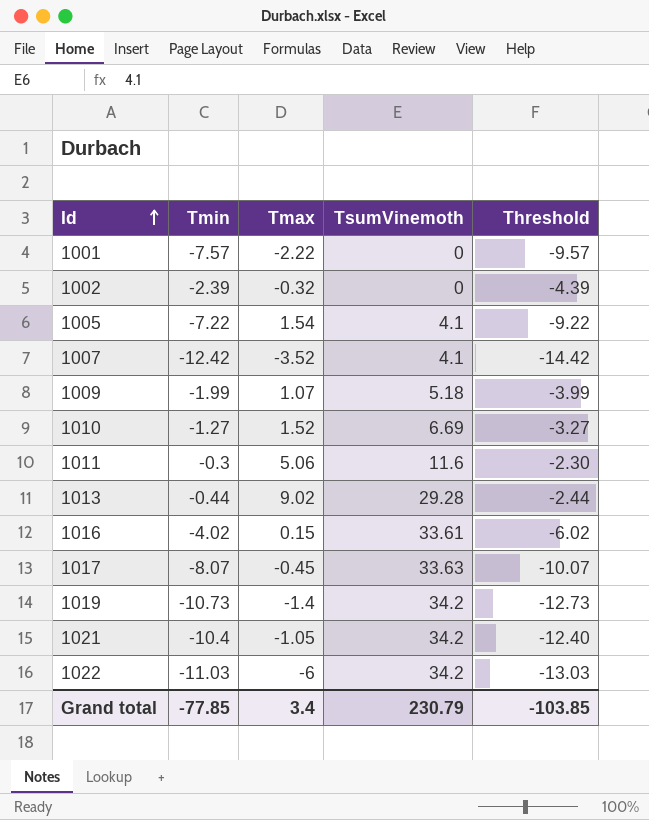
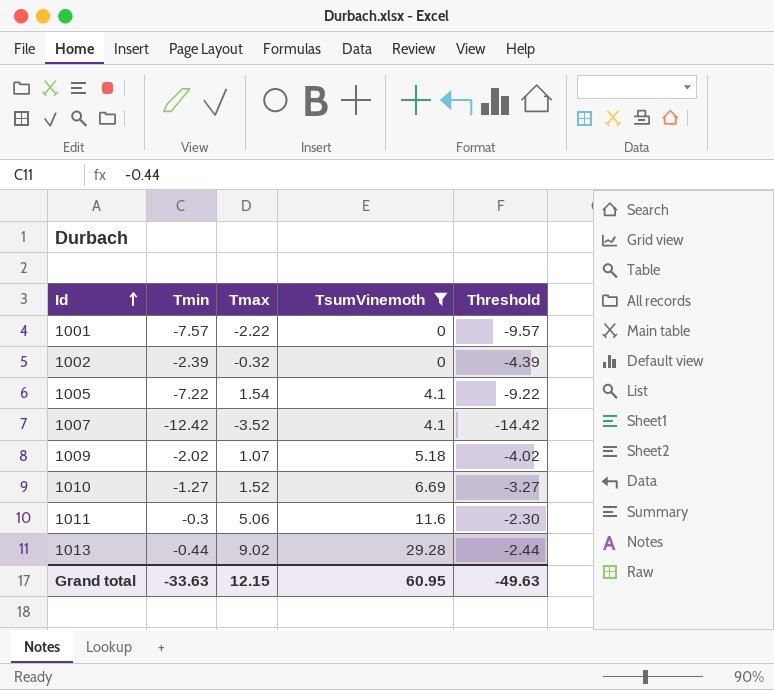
filter: none -> TsumVinemoth <= 29.28
1009 | Tmin: -1.99 -> -2.02
1009 | Threshold: -3.99 -> -4.02
Grand total | Tmin: -77.85 -> -33.63
Grand total | Tmax: 3.4 -> 12.15
Grand total | TsumVinemoth: 230.79 -> 60.95
Grand total | Threshold: -103.85 -> -49.63

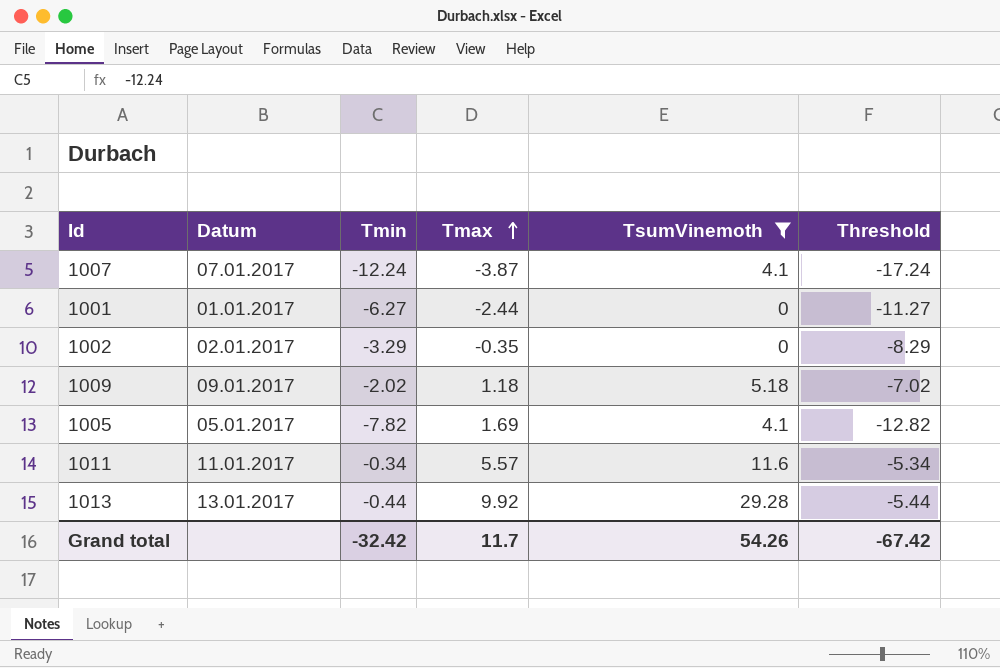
row order: Id ascending -> Tmax ascending
column Datum | position: none -> 2
column Threshold | formula: [Tmin] - 2 -> [Tmin] - 5
row 1010: -1.27 | 1.52 | 6.69 | -3.27 -> none
1007 | Tmin: -12.42 -> -12.24
1007 | Tmax: -3.52 -> -3.87
1001 | Tmin: -7.57 -> -6.27
1001 | Tmax: -2.22 -> -2.44
1002 | Tmin: -2.39 -> -3.29
1002 | Tmax: -0.32 -> -0.35
1009 | Tmax: 1.07 -> 1.18
1005 | Tmin: -7.22 -> -7.82
1005 | Tmax: 1.54 -> 1.69
1011 | Tmin: -0.3 -> -0.34
1011 | Tmax: 5.06 -> 5.57
1013 | Tmax: 9.02 -> 9.92
Grand total | Tmin: -33.63 -> -32.42
Grand total | Tmax: 12.15 -> 11.7
Grand total | TsumVinemoth: 60.95 -> 54.26
Grand total | Threshold: -49.63 -> -67.42

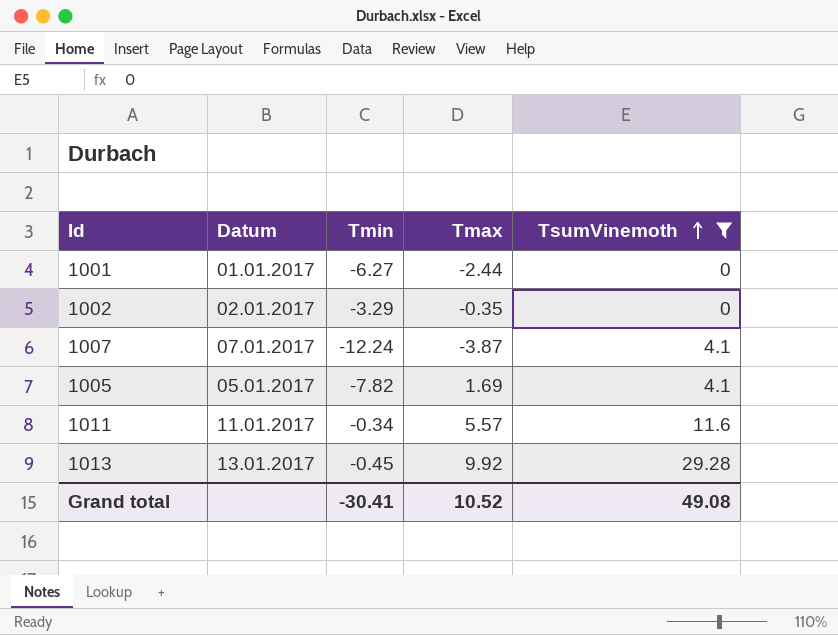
row order: Tmax ascending -> TsumVinemoth ascending
column Threshold | formula: [Tmin] - 5 -> none
row 1009: 09.01.2017 | -2.02 | 1.18 | 5.18 | -7.02 -> none
1013 | Tmin: -0.44 -> -0.45
Grand total | Tmin: -32.42 -> -30.41
Grand total | Tmax: 11.7 -> 10.52
Grand total | TsumVinemoth: 54.26 -> 49.08

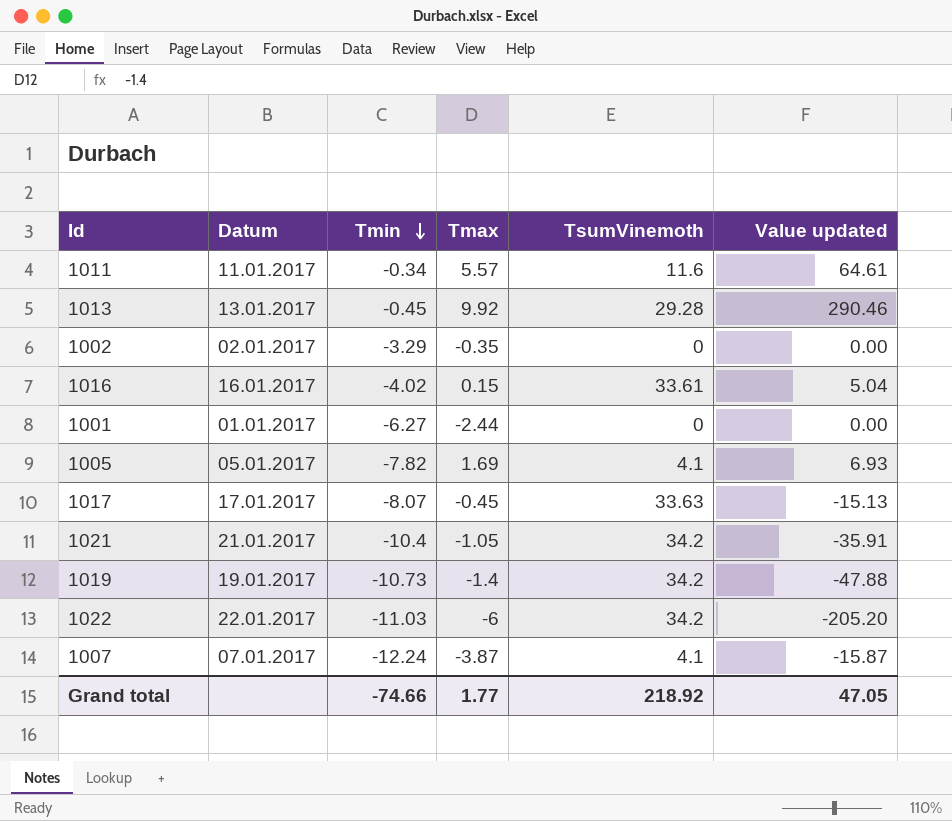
filter: TsumVinemoth <= 29.28 -> none
row order: TsumVinemoth ascending -> Tmin descending
column Value updated | formula: none -> [Tmax] * [TsumVinemoth]
Grand total | Tmin: -30.41 -> -74.66
Grand total | Tmax: 10.52 -> 1.77
Grand total | TsumVinemoth: 49.08 -> 218.92

